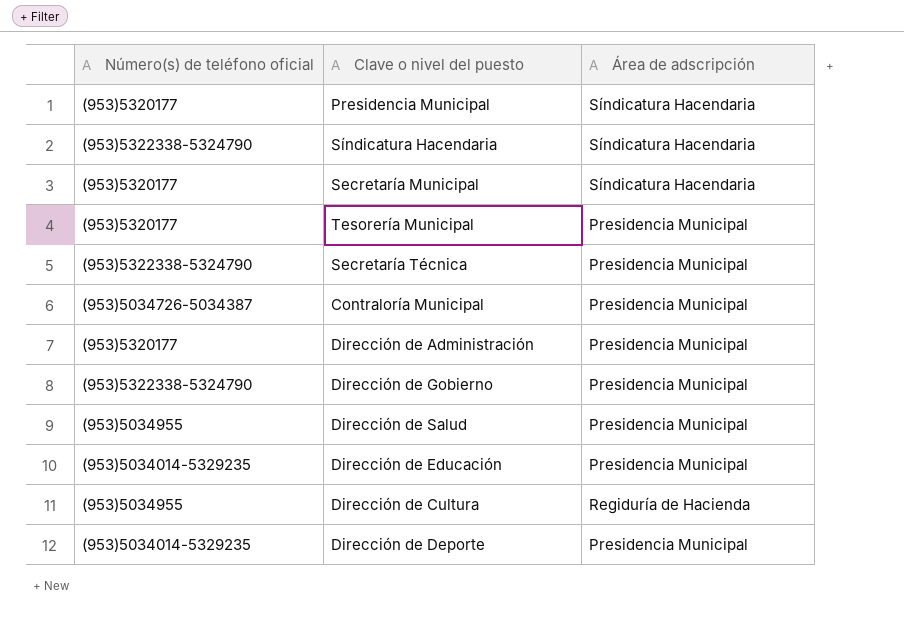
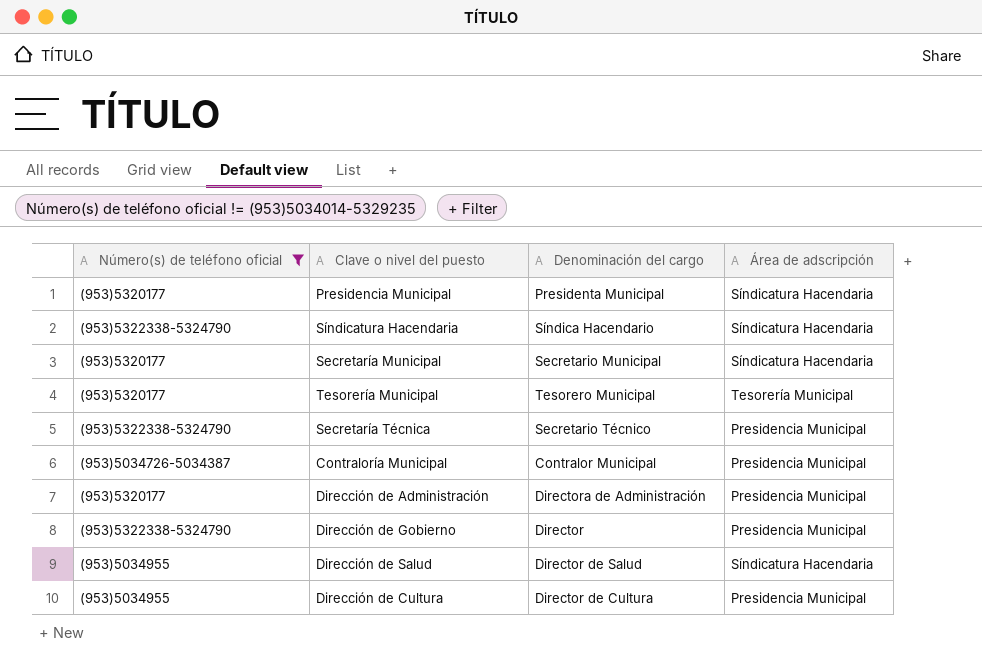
filter: none -> Número(s) de teléfono oficial != (953)5034014-5329235
column Denominación del cargo | position: none -> 3
Tesorería Municipal | Área de adscripción: Presidencia Municipal -> Tesorería Municipal
Dirección de Salud | Área de adscripción: Presidencia Municipal -> Síndicatura Hacendaria
Dirección de Cultura | Área de adscripción: Regiduría de Hacienda -> Presidencia Municipal

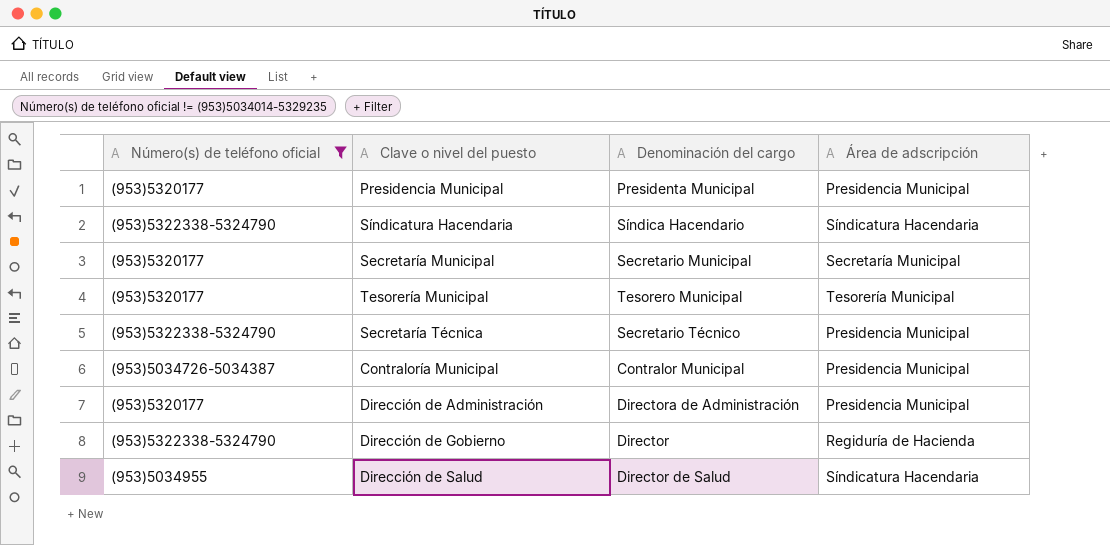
row Dirección de Cultura: (953)5034955 | Director de Cultura | Presidencia Municipal -> none
Presidencia Municipal | Área de adscripción: Síndicatura Hacendaria -> Presidencia Municipal
Secretaría Municipal | Área de adscripción: Síndicatura Hacendaria -> Secretaría Municipal
Dirección de Gobierno | Área de adscripción: Presidencia Municipal -> Regiduría de Hacienda

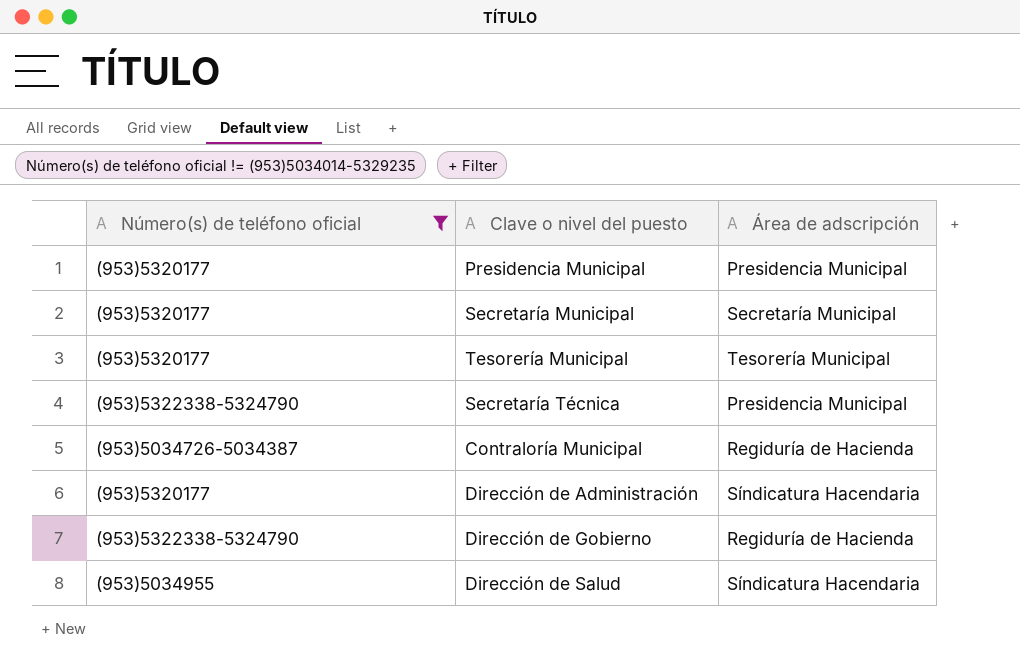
column Denominación del cargo | position: 3 -> none
row Síndicatura Hacendaria: (953)5322338-5324790 | Síndica Hacendario | Síndicatura Hacendaria -> none
Contraloría Municipal | Área de adscripción: Presidencia Municipal -> Regiduría de Hacienda
Dirección de Administración | Área de adscripción: Presidencia Municipal -> Síndicatura Hacendaria

